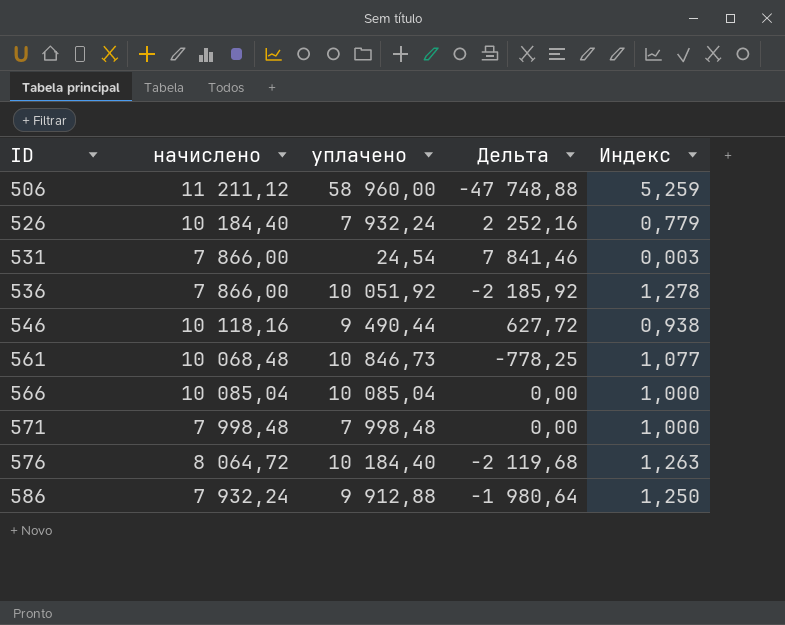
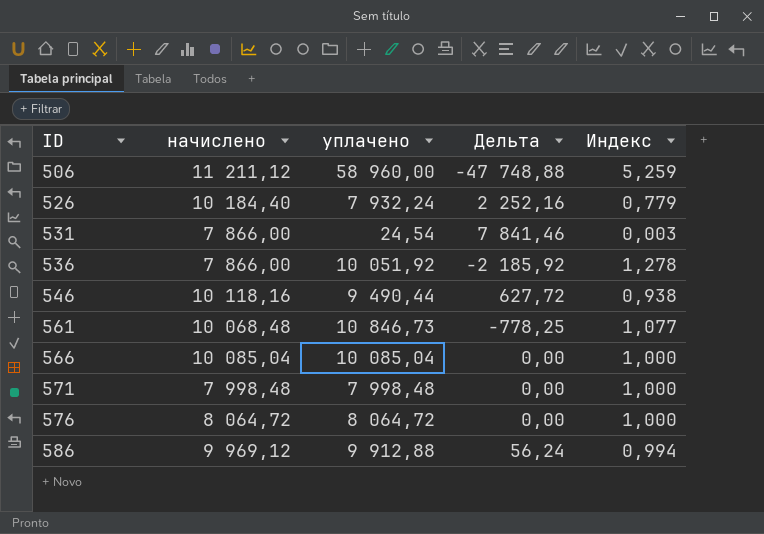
576 | уплачено: 10 184,40 -> 8 064,72
576 | Дельта: -2 119,68 -> 0,00
576 | Индекс: 1,263 -> 1,000
586 | начислено: 7 932,24 -> 9 969,12
586 | Дельта: -1 980,64 -> 56,24
586 | Индекс: 1,250 -> 0,994

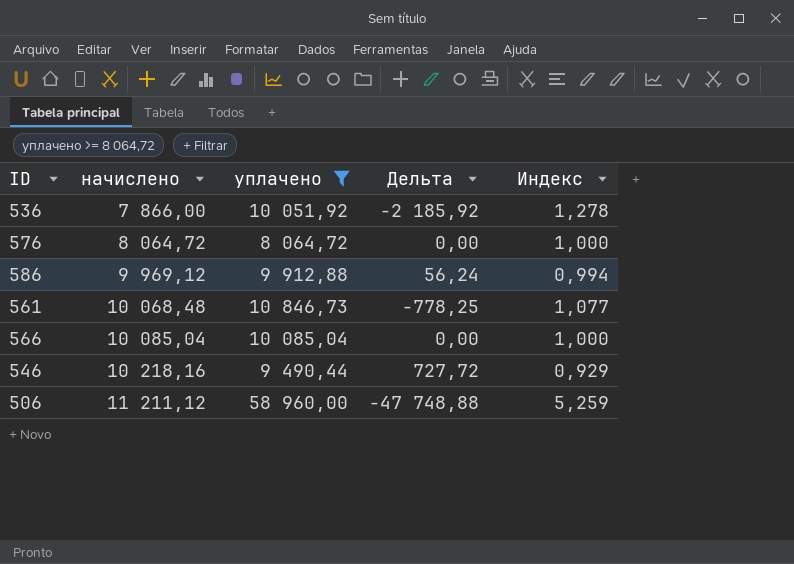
filter: none -> уплачено >= 8 064,72
row order: ID ascending -> начислено ascending
546 | начислено: 10 118,16 -> 10 218,16
546 | Дельта: 627,72 -> 727,72
546 | Индекс: 0,938 -> 0,929

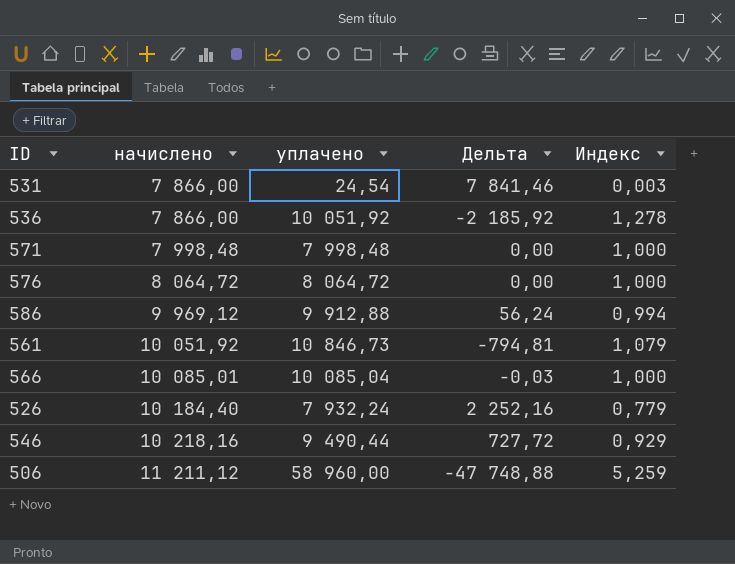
filter: уплачено >= 8 064,72 -> none
561 | начислено: 10 068,48 -> 10 051,92
561 | Дельта: -778,25 -> -794,81
561 | Индекс: 1,077 -> 1,079
566 | начислено: 10 085,04 -> 10 085,01
566 | Дельта: 0,00 -> -0,03

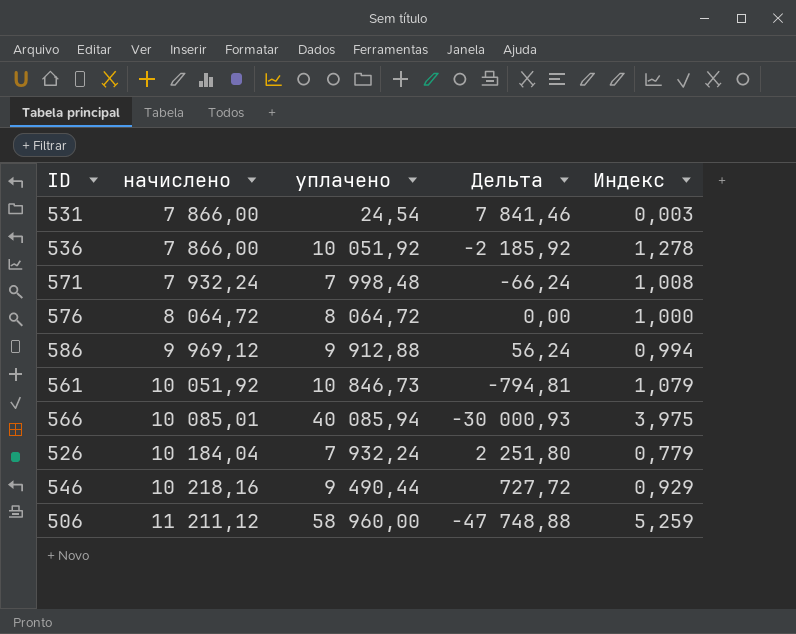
571 | начислено: 7 998,48 -> 7 932,24
571 | Дельта: 0,00 -> -66,24
571 | Индекс: 1,000 -> 1,008
566 | уплачено: 10 085,04 -> 40 085,94
566 | Дельта: -0,03 -> -30 000,93
566 | Индекс: 1,000 -> 3,975
526 | начислено: 10 184,40 -> 10 184,04
526 | Дельта: 2 252,16 -> 2 251,80

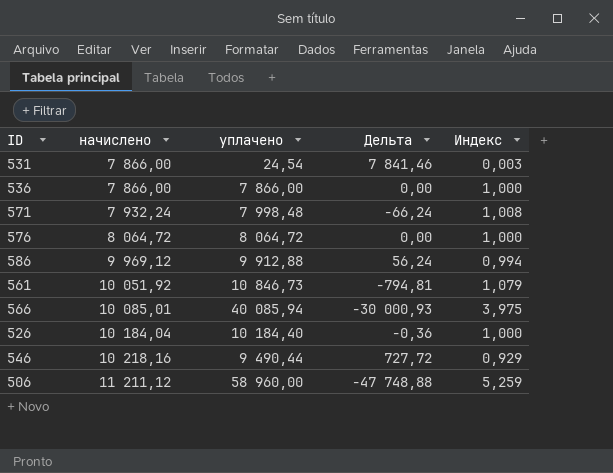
536 | уплачено: 10 051,92 -> 7 866,00
536 | Дельта: -2 185,92 -> 0,00
536 | Индекс: 1,278 -> 1,000
526 | уплачено: 7 932,24 -> 10 184,40
526 | Дельта: 2 251,80 -> -0,36
526 | Индекс: 0,779 -> 1,000

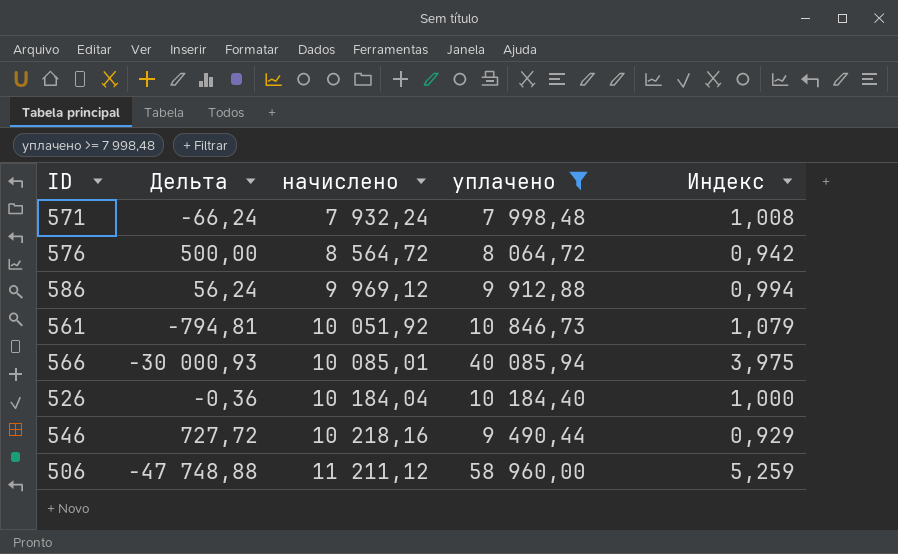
filter: none -> уплачено >= 7 998,48
column Дельта | position: 4 -> 2
576 | Дельта: 0,00 -> 500,00
576 | начислено: 8 064,72 -> 8 564,72
576 | Индекс: 1,000 -> 0,942

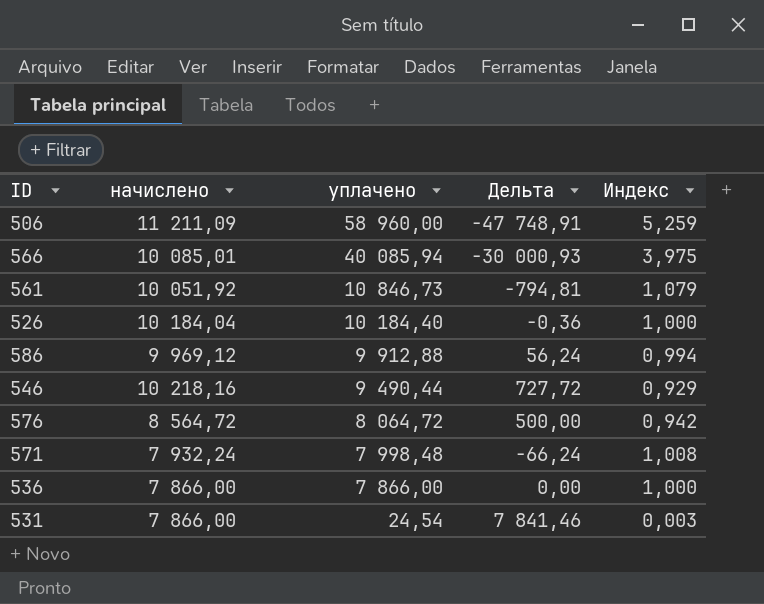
filter: уплачено >= 7 998,48 -> none
row order: начислено ascending -> уплачено descending
column Дельта | position: 2 -> 4
506 | начислено: 11 211,12 -> 11 211,09
506 | Дельта: -47 748,88 -> -47 748,91

